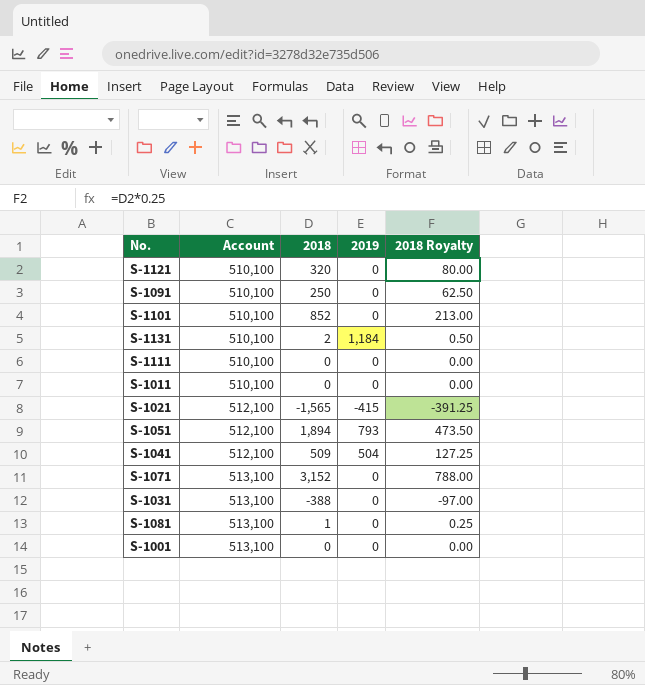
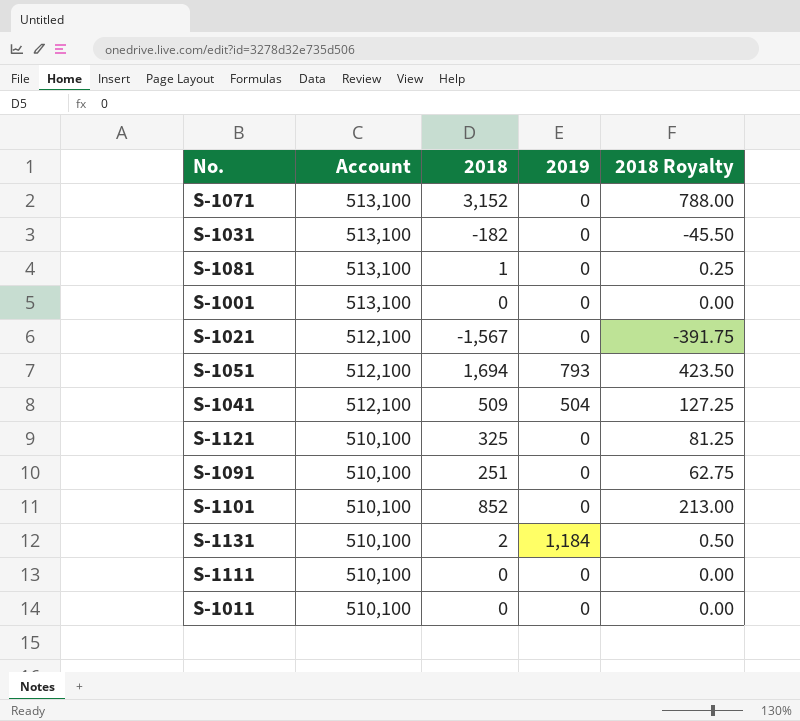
row order: Account ascending -> Account descending
S-1031 | 2018: -388 -> -182
S-1031 | 2018 Royalty: -97.00 -> -45.50
S-1021 | 2018: -1,565 -> -1,567
S-1021 | 2019: -415 -> 0
S-1021 | 2018 Royalty: -391.25 -> -391.75
S-1051 | 2018: 1,894 -> 1,694
S-1051 | 2018 Royalty: 473.50 -> 423.50
S-1121 | 2018: 320 -> 325
S-1121 | 2018 Royalty: 80.00 -> 81.25
S-1091 | 2018: 250 -> 251
S-1091 | 2018 Royalty: 62.50 -> 62.75

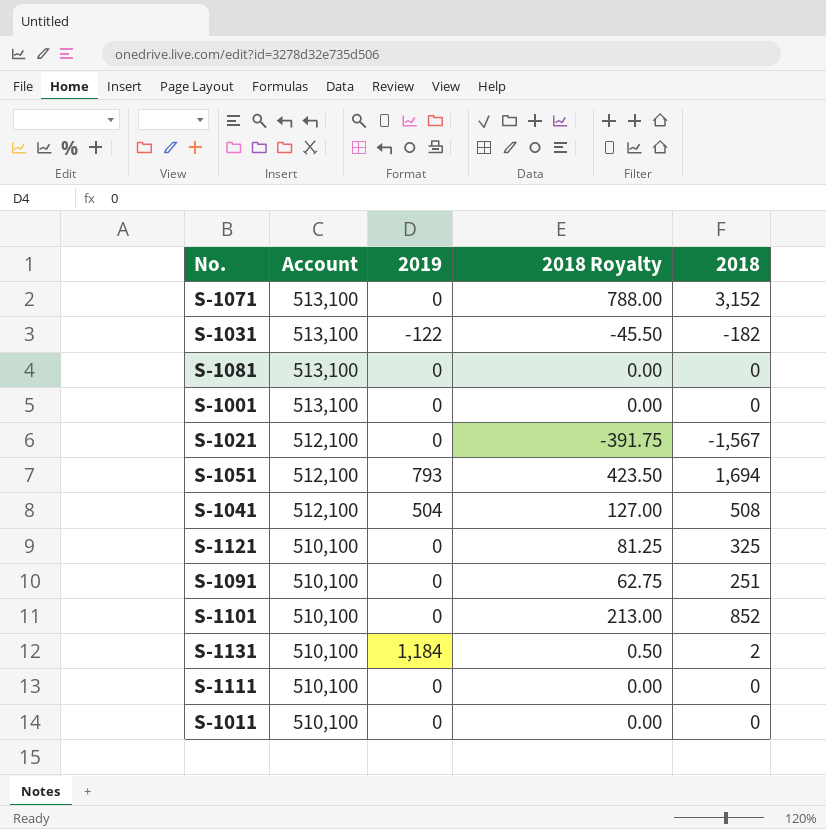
column 2018 | position: 3 -> 5
S-1031 | 2019: 0 -> -122
S-1081 | 2018 Royalty: 0.25 -> 0.00
S-1081 | 2018: 1 -> 0
S-1041 | 2018 Royalty: 127.25 -> 127.00
S-1041 | 2018: 509 -> 508

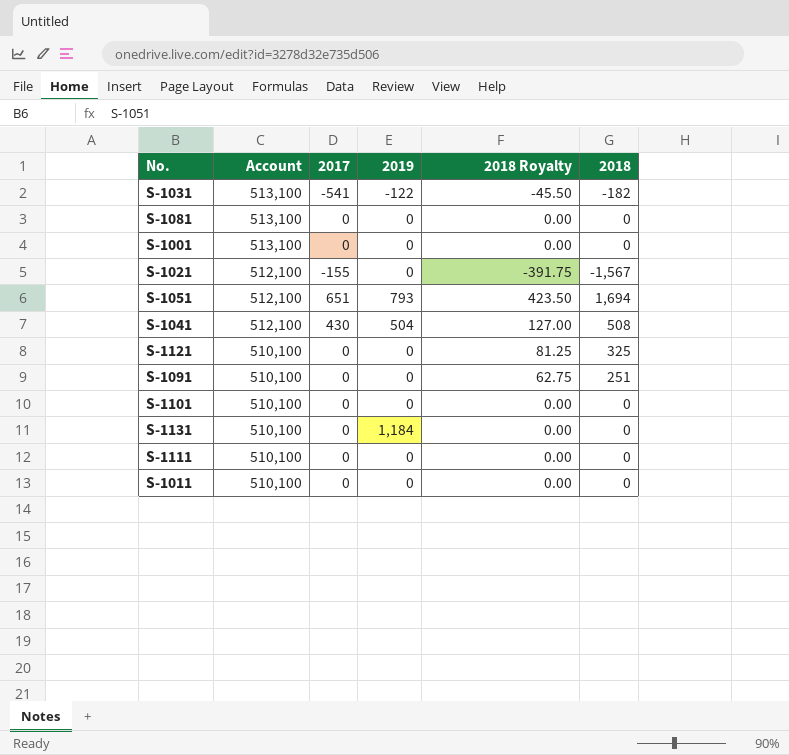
column 2017 | position: none -> 3
row S-1071: 513,100 | 0 | 788.00 | 3,152 -> none
S-1101 | 2018 Royalty: 213.00 -> 0.00
S-1101 | 2018: 852 -> 0
S-1131 | 2018 Royalty: 0.50 -> 0.00
S-1131 | 2018: 2 -> 0

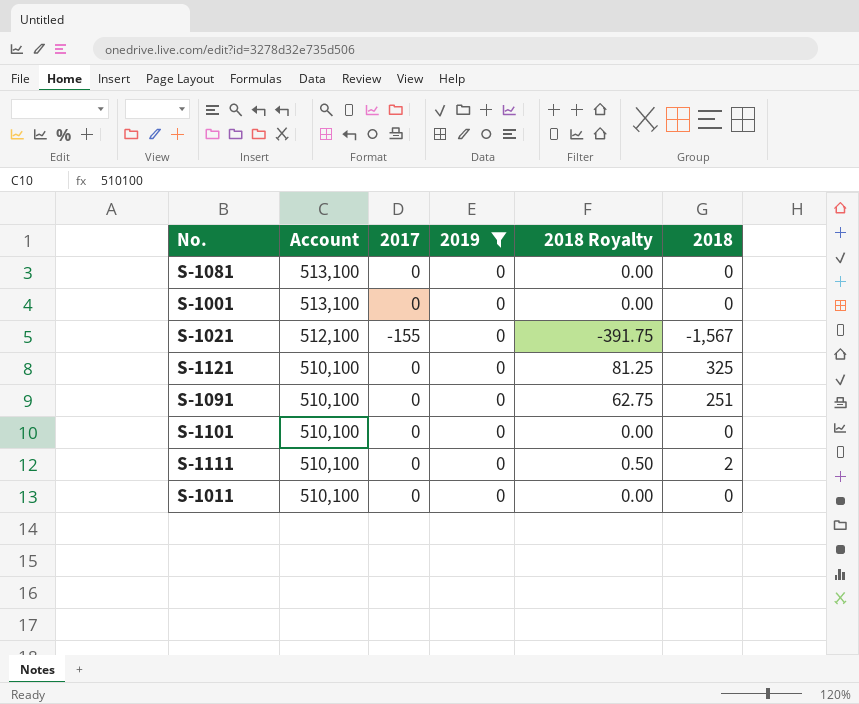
filter: none -> 2019 = 0
S-1111 | 2018 Royalty: 0.00 -> 0.50
S-1111 | 2018: 0 -> 2

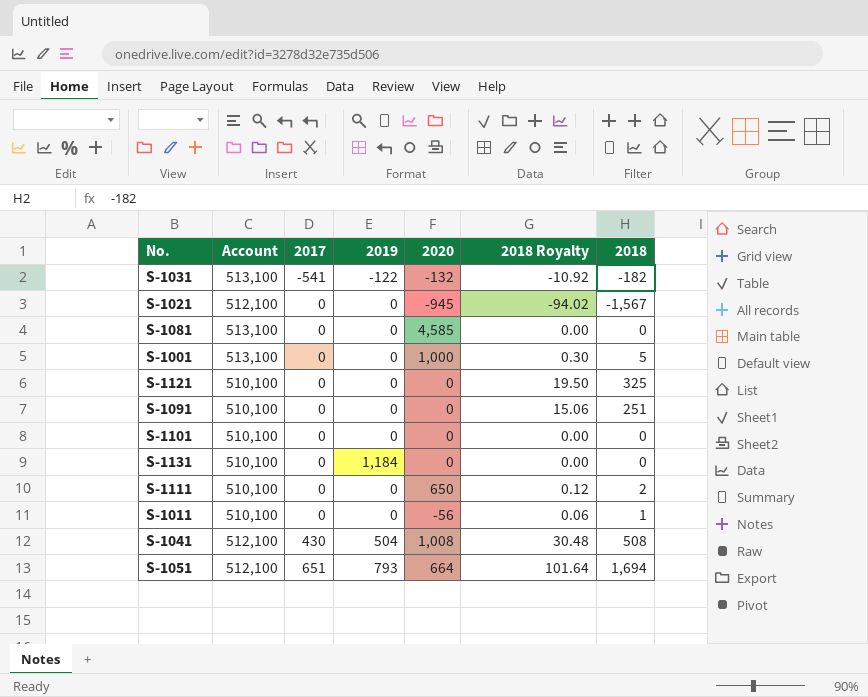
filter: 2019 = 0 -> none
row order: Account descending -> 2017 ascending
column 2020 | position: none -> 5
column 2018 Royalty | formula: [2018] * 0.25 -> [2018] * 0.06
S-1021 | 2017: -155 -> 0
S-1001 | 2018: 0 -> 5
S-1011 | 2018: 0 -> 1

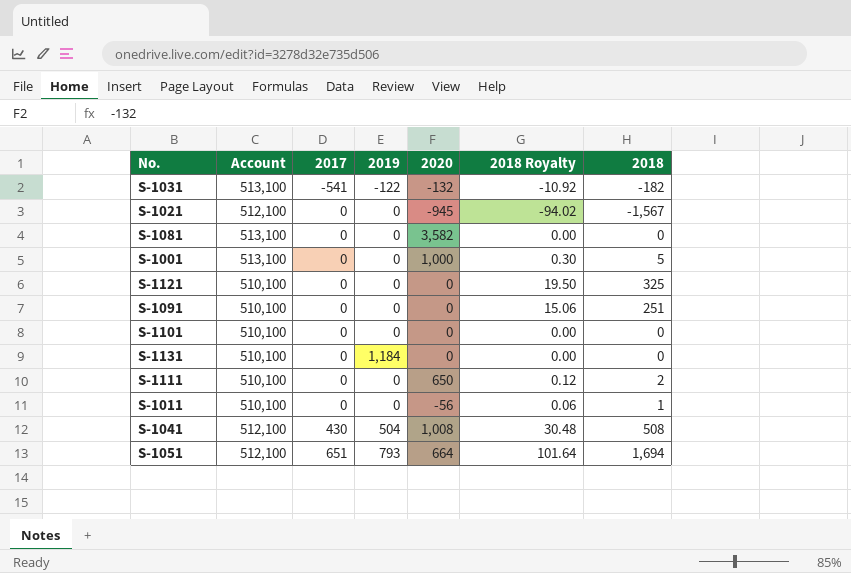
S-1081 | 2020: 4,585 -> 3,582

